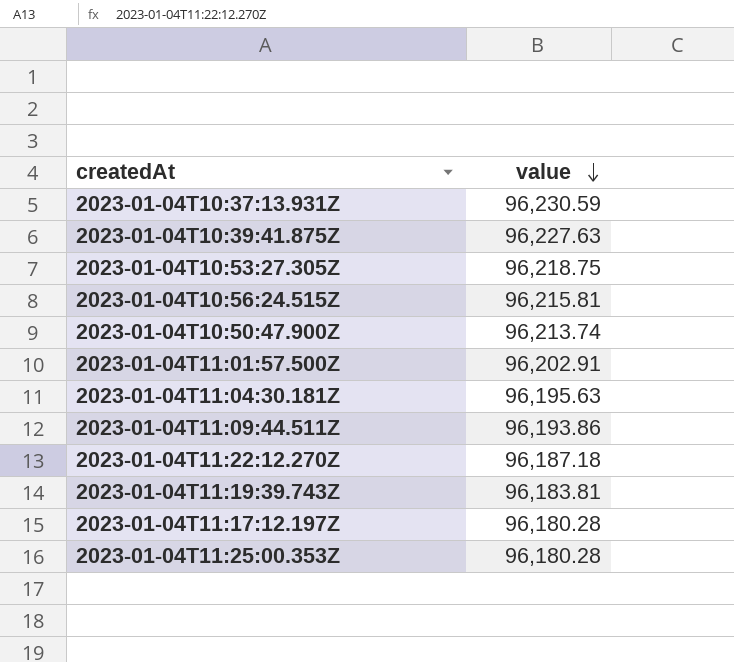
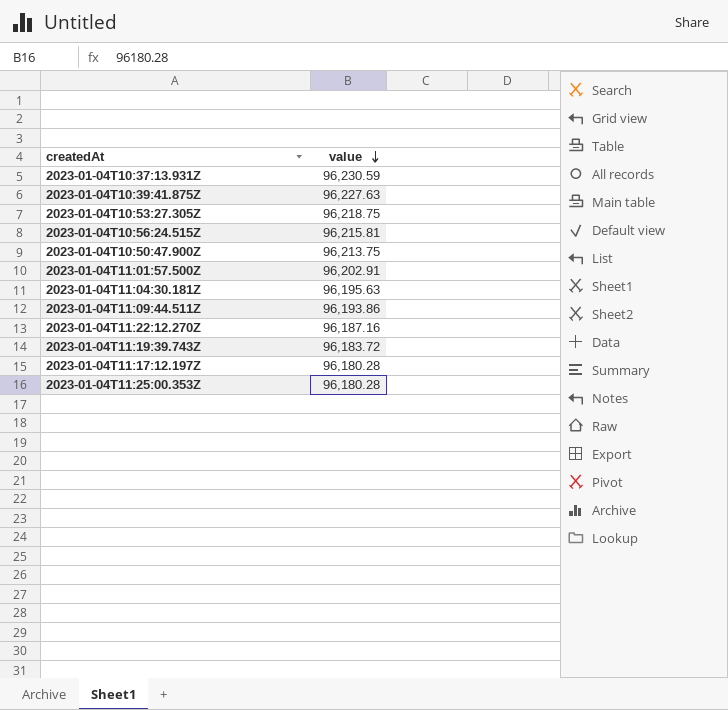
2023-01-04T10:50:47.900Z | value: 96,213.74 -> 96,213.75
2023-01-04T11:22:12.270Z | value: 96,187.18 -> 96,187.16
2023-01-04T11:19:39.743Z | value: 96,183.81 -> 96,183.72

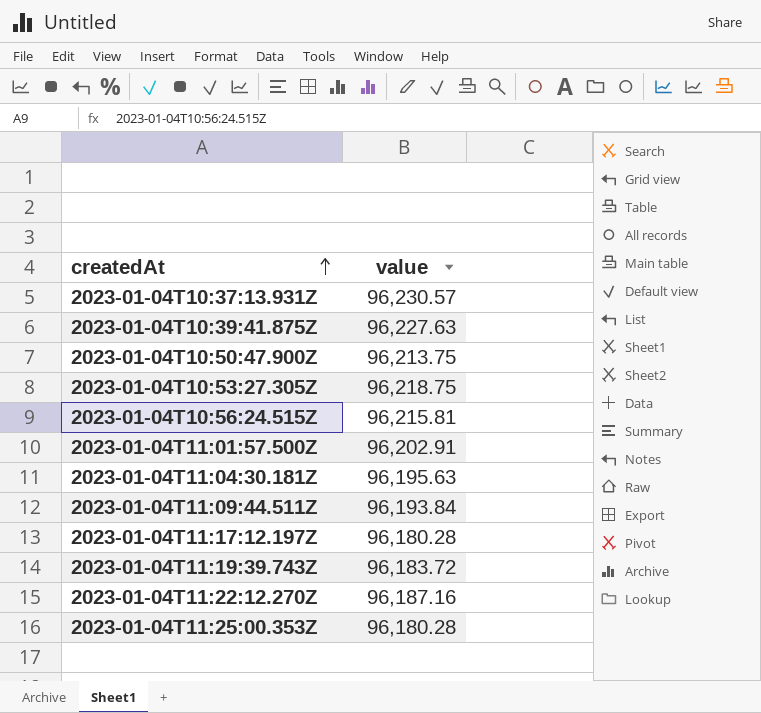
row order: value descending -> createdAt ascending
2023-01-04T10:37:13.931Z | value: 96,230.59 -> 96,230.57
2023-01-04T11:09:44.511Z | value: 96,193.86 -> 96,193.84

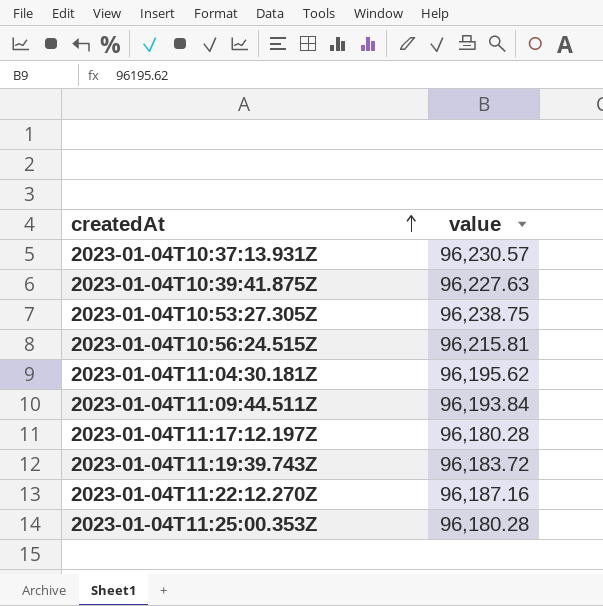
row 2023-01-04T10:50:47.900Z: 96,213.75 -> none
row 2023-01-04T11:01:57.500Z: 96,202.91 -> none
2023-01-04T10:53:27.305Z | value: 96,218.75 -> 96,238.75
2023-01-04T11:04:30.181Z | value: 96,195.63 -> 96,195.62

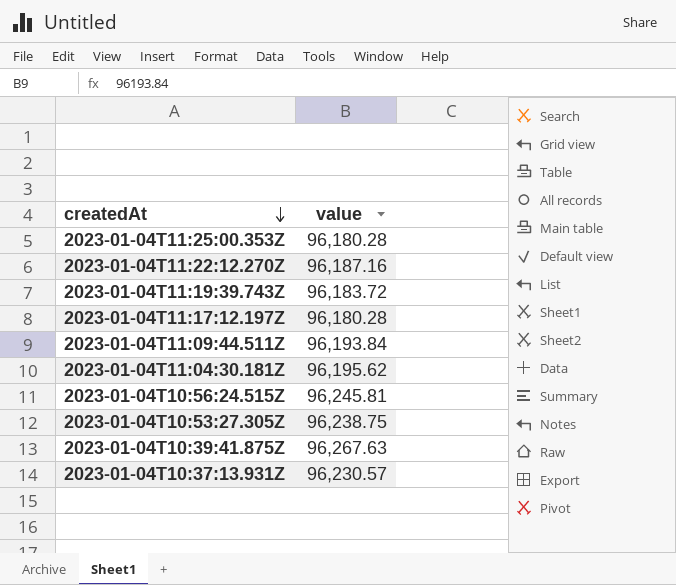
row order: createdAt ascending -> createdAt descending
2023-01-04T10:56:24.515Z | value: 96,215.81 -> 96,245.81
2023-01-04T10:39:41.875Z | value: 96,227.63 -> 96,267.63

